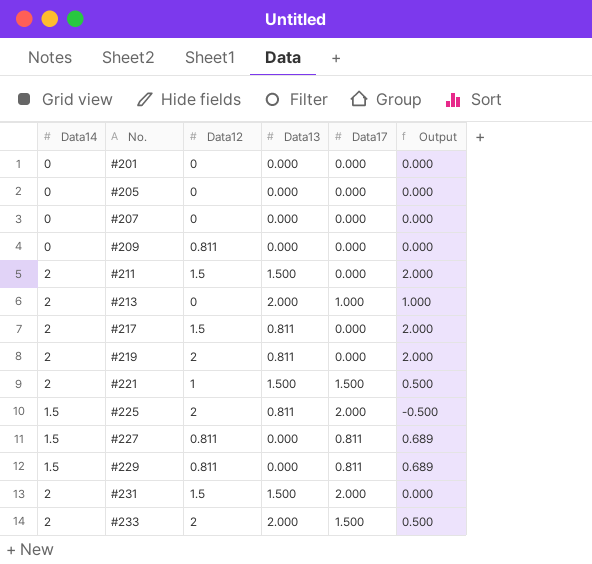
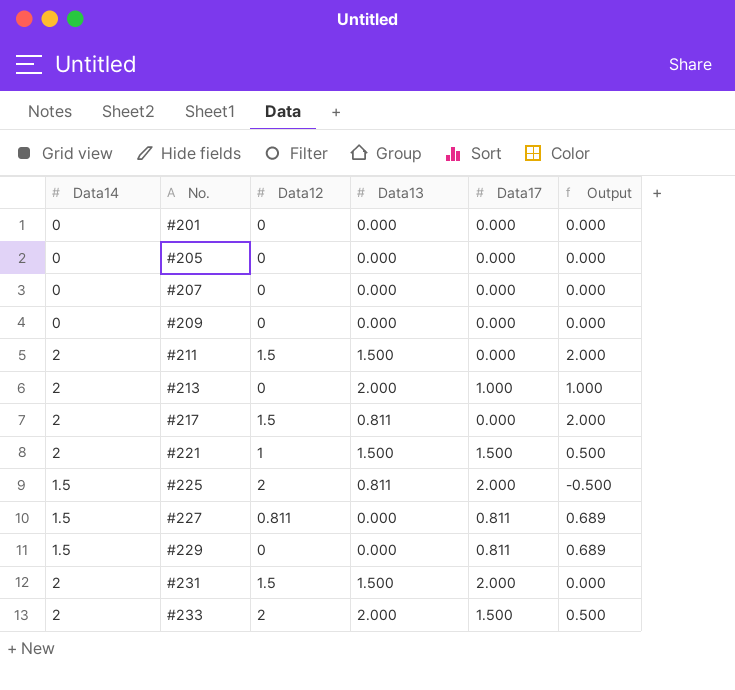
row #219: 2 | 2 | 0.811 | 0.000 | 2.000 -> none
#209 | Data12: 0.811 -> 0
#229 | Data12: 0.811 -> 0

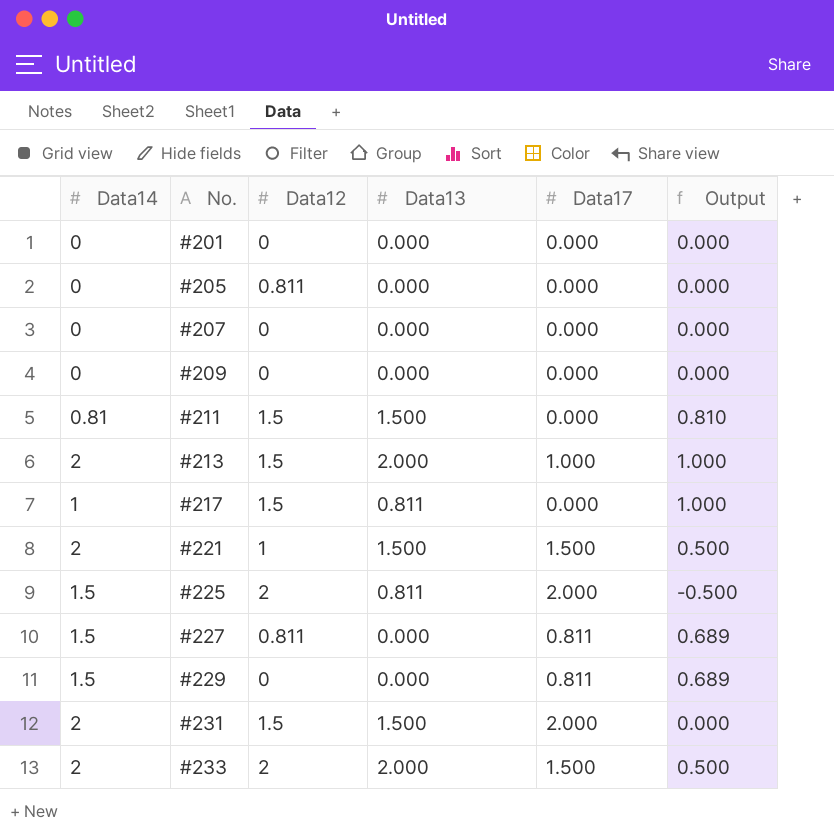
#205 | Data12: 0 -> 0.811
#211 | Data14: 2 -> 0.81
#211 | Output: 2.000 -> 0.810
#213 | Data12: 0 -> 1.5
#217 | Data14: 2 -> 1
#217 | Output: 2.000 -> 1.000

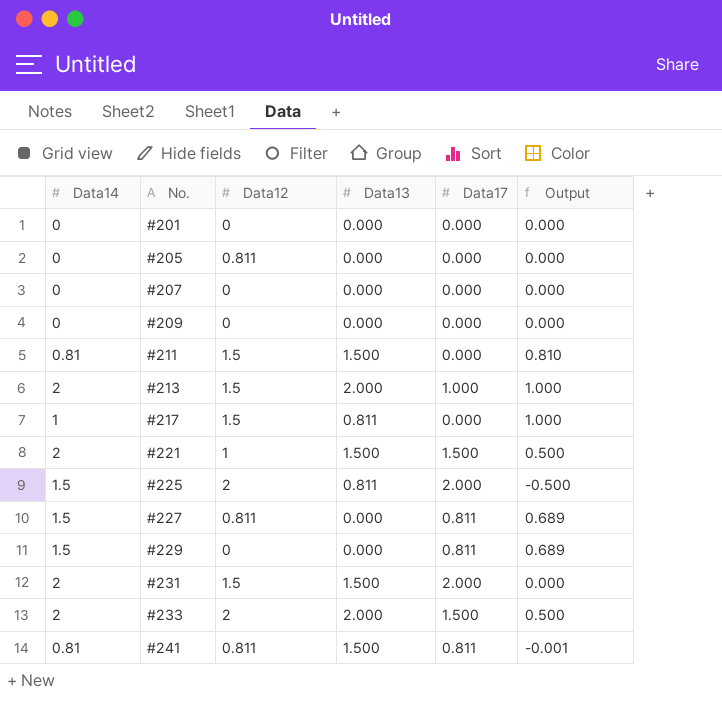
row #241: none -> 0.81 | 0.811 | 1.500 | 0.811 | -0.001

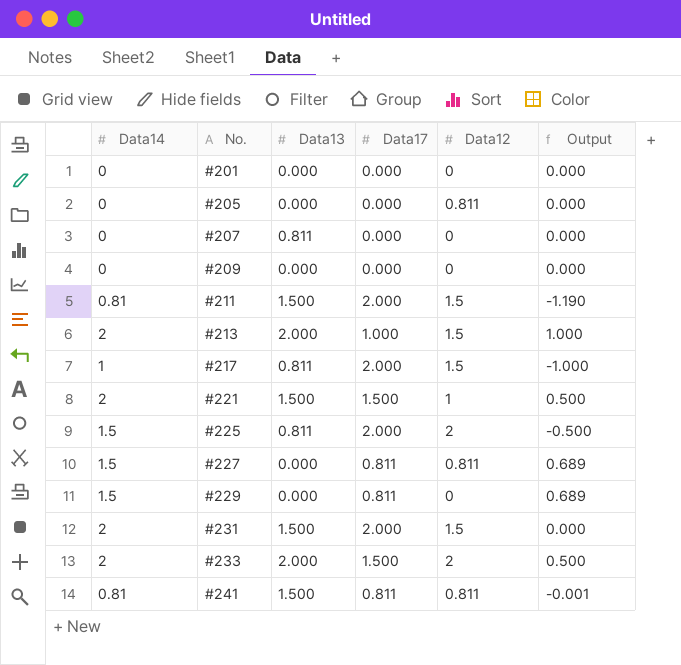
column Data12 | position: 3 -> 5
#207 | Data13: 0.000 -> 0.811
#211 | Data17: 0.000 -> 2.000
#211 | Output: 0.810 -> -1.190
#217 | Data17: 0.000 -> 2.000
#217 | Output: 1.000 -> -1.000

